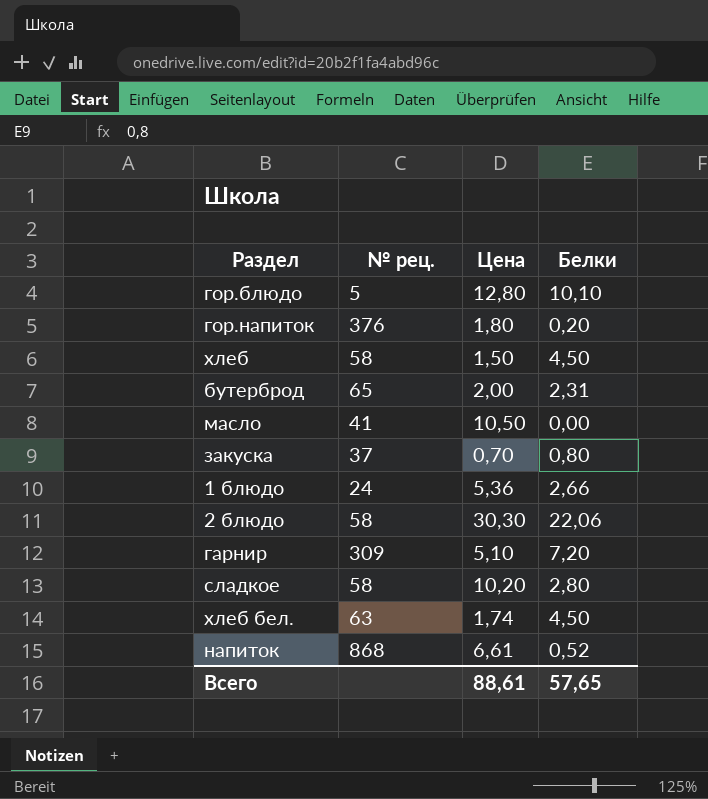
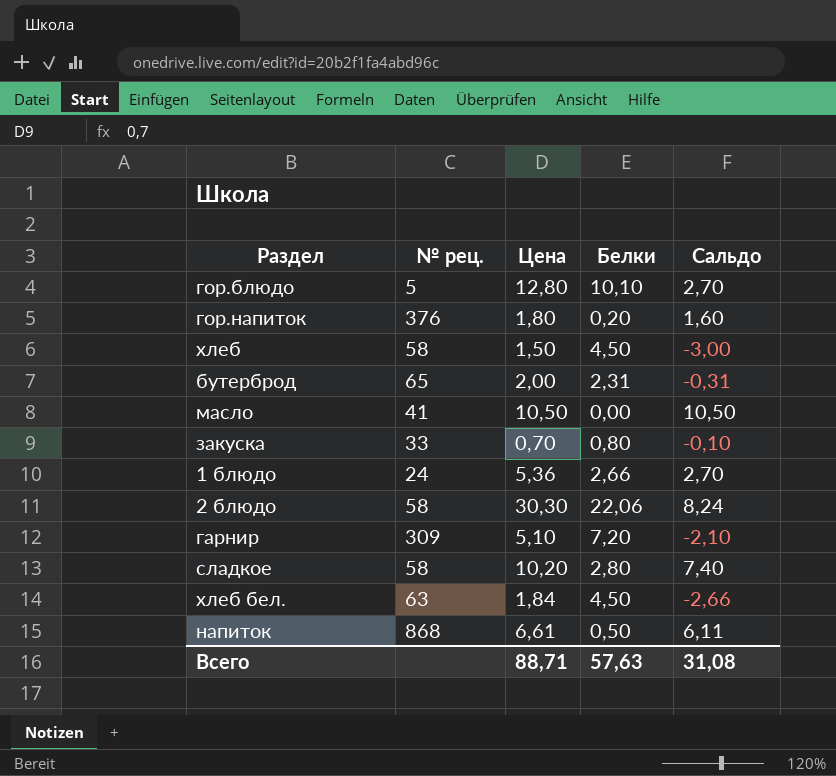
column Сальдо | formula: none -> [Цена] - [Белки]
закуска | № рец.: 37 -> 33
хлеб бел. | Цена: 1,74 -> 1,84
напиток | Белки: 0,52 -> 0,50
Всего | Цена: 88,61 -> 88,71
Всего | Белки: 57,65 -> 57,63

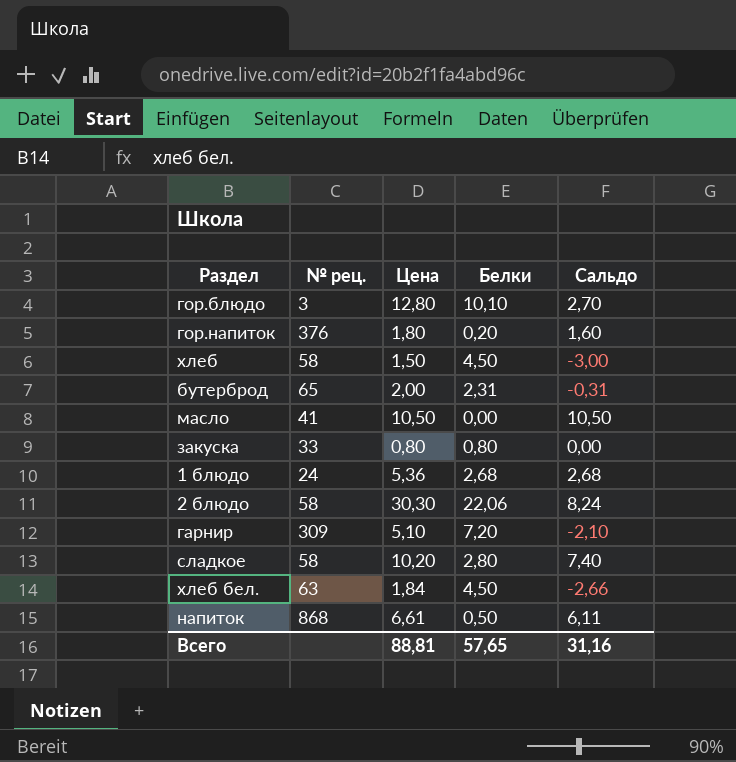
гор.блюдо | № рец.: 5 -> 3
закуска | Цена: 0,70 -> 0,80
закуска | Сальдо: -0,10 -> 0,00
1 блюдо | Белки: 2,66 -> 2,68
1 блюдо | Сальдо: 2,70 -> 2,68
Всего | Цена: 88,71 -> 88,81
Всего | Белки: 57,63 -> 57,65
Всего | Сальдо: 31,08 -> 31,16

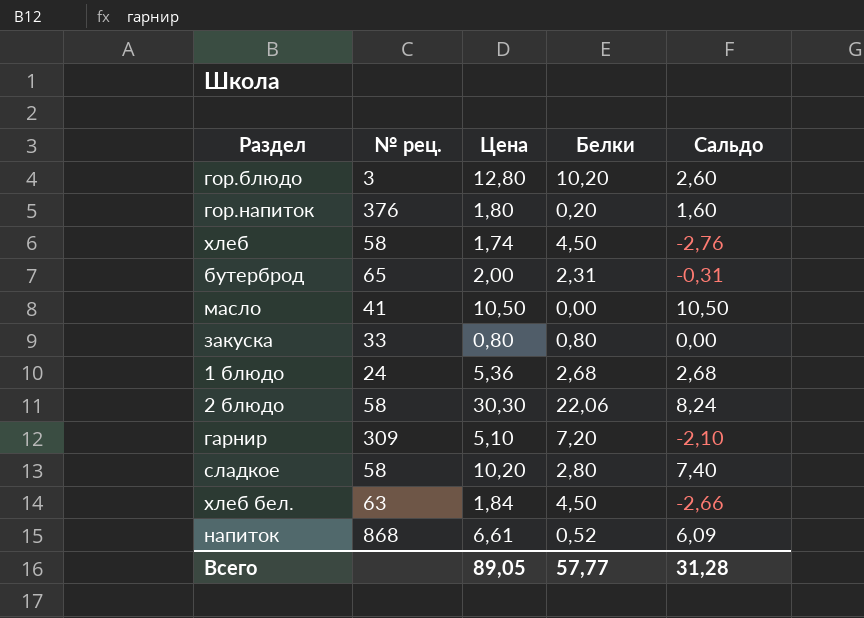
гор.блюдо | Белки: 10,10 -> 10,20
гор.блюдо | Сальдо: 2,70 -> 2,60
хлеб | Цена: 1,50 -> 1,74
хлеб | Сальдо: -3,00 -> -2,76
напиток | Белки: 0,50 -> 0,52
напиток | Сальдо: 6,11 -> 6,09
Всего | Цена: 88,81 -> 89,05
Всего | Белки: 57,65 -> 57,77
Всего | Сальдо: 31,16 -> 31,28

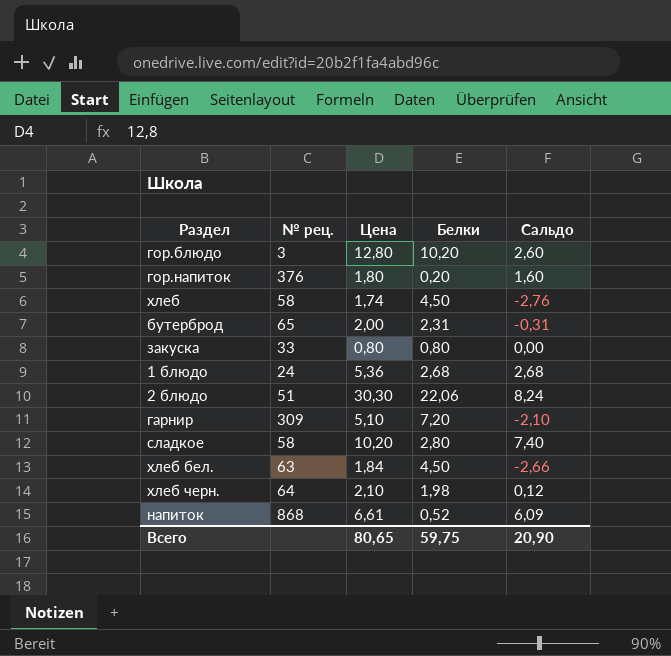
row масло: 41 | 10,50 | 0,00 | 10,50 -> none
2 блюдо | № рец.: 58 -> 51
row хлеб черн.: none -> 64 | 2,10 | 1,98 | 0,12
Всего | Цена: 89,05 -> 80,65
Всего | Белки: 57,77 -> 59,75
Всего | Сальдо: 31,28 -> 20,90

